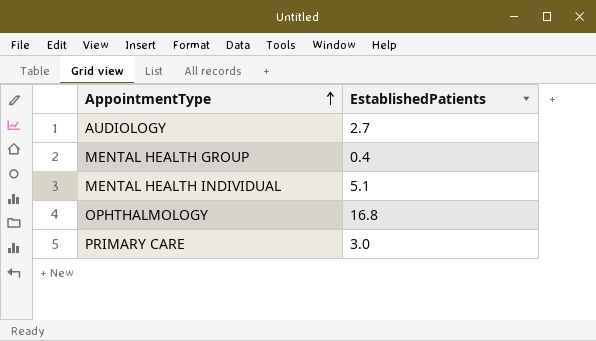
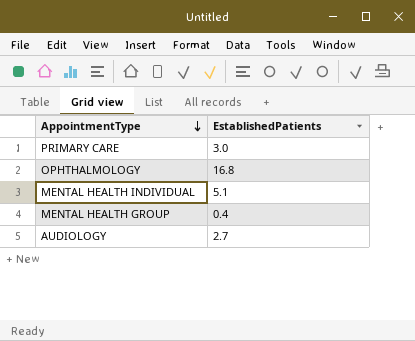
row order: AppointmentType ascending -> AppointmentType descending

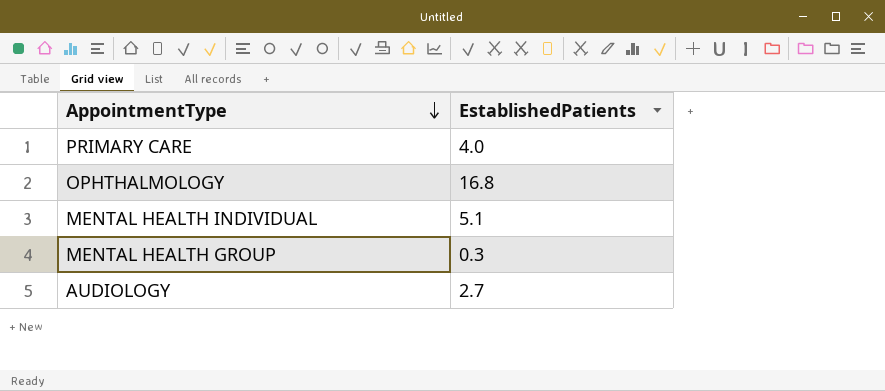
PRIMARY CARE | EstablishedPatients: 3.0 -> 4.0
MENTAL HEALTH GROUP | EstablishedPatients: 0.4 -> 0.3

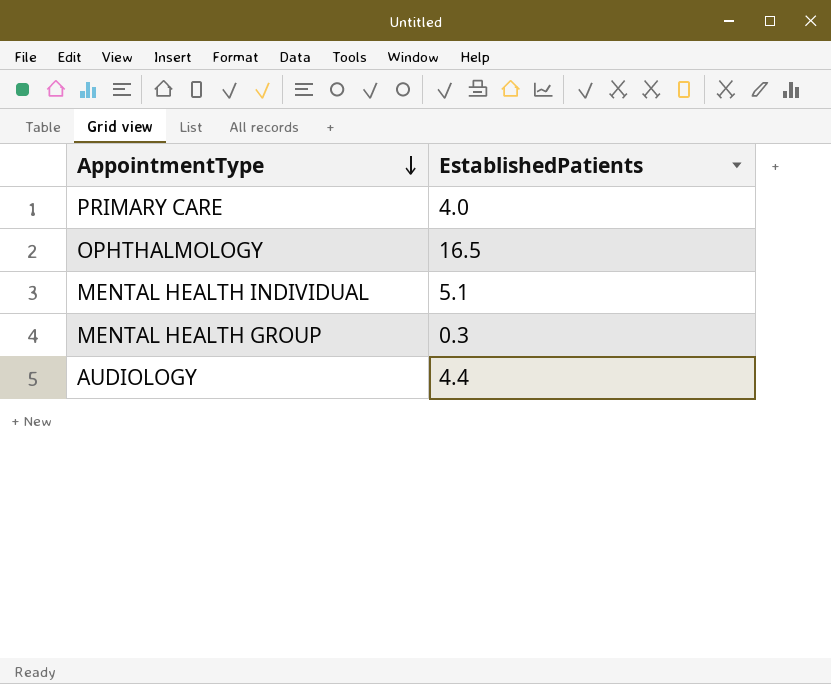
OPHTHALMOLOGY | EstablishedPatients: 16.8 -> 16.5
AUDIOLOGY | EstablishedPatients: 2.7 -> 4.4

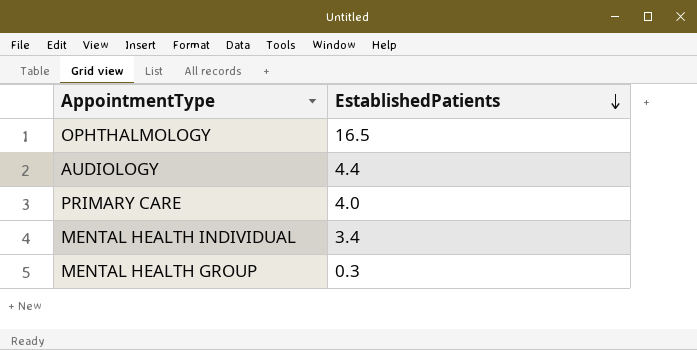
row order: AppointmentType descending -> EstablishedPatients descending
MENTAL HEALTH INDIVIDUAL | EstablishedPatients: 5.1 -> 3.4

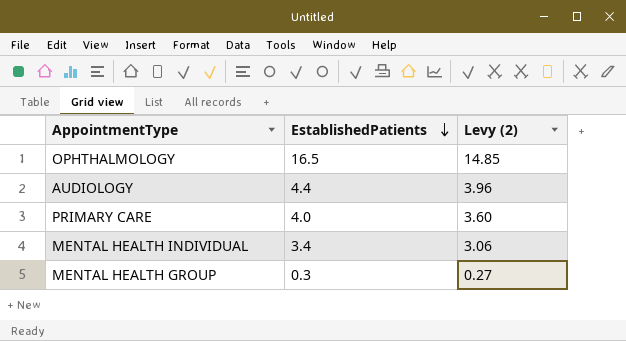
column Levy (2) | formula: none -> [EstablishedPatients] * 0.9

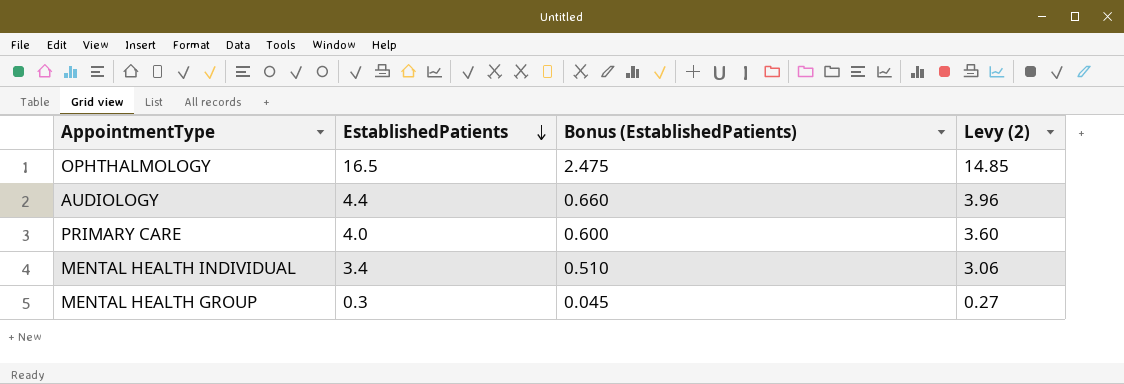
column Bonus (EstablishedPatients) | formula: none -> [EstablishedPatients] * 0.15

